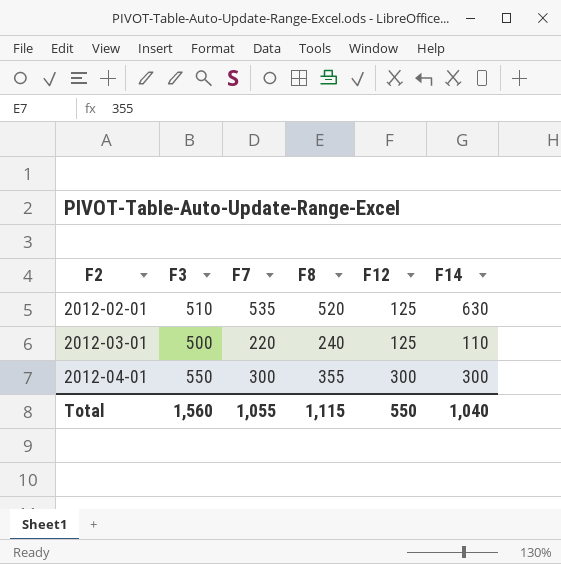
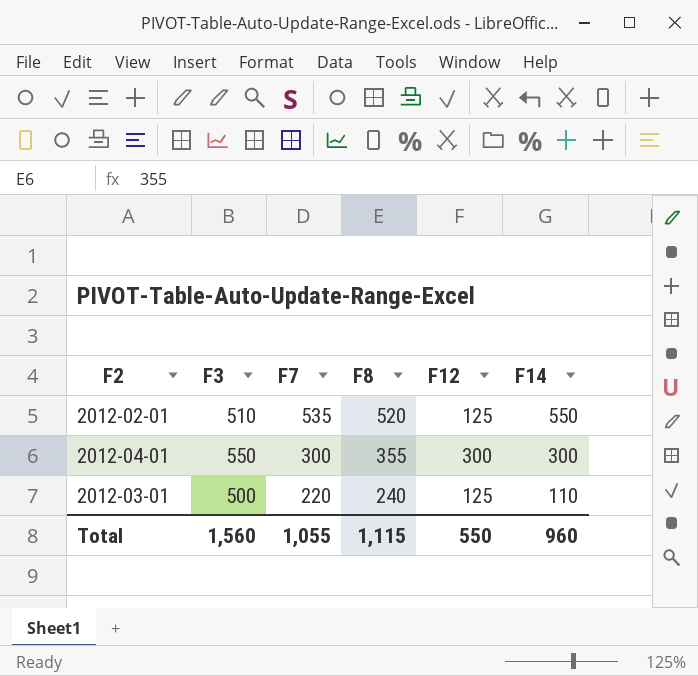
row order: F2 ascending -> F7 descending
2012-02-01 | F14: 630 -> 550
Total | F14: 1,040 -> 960

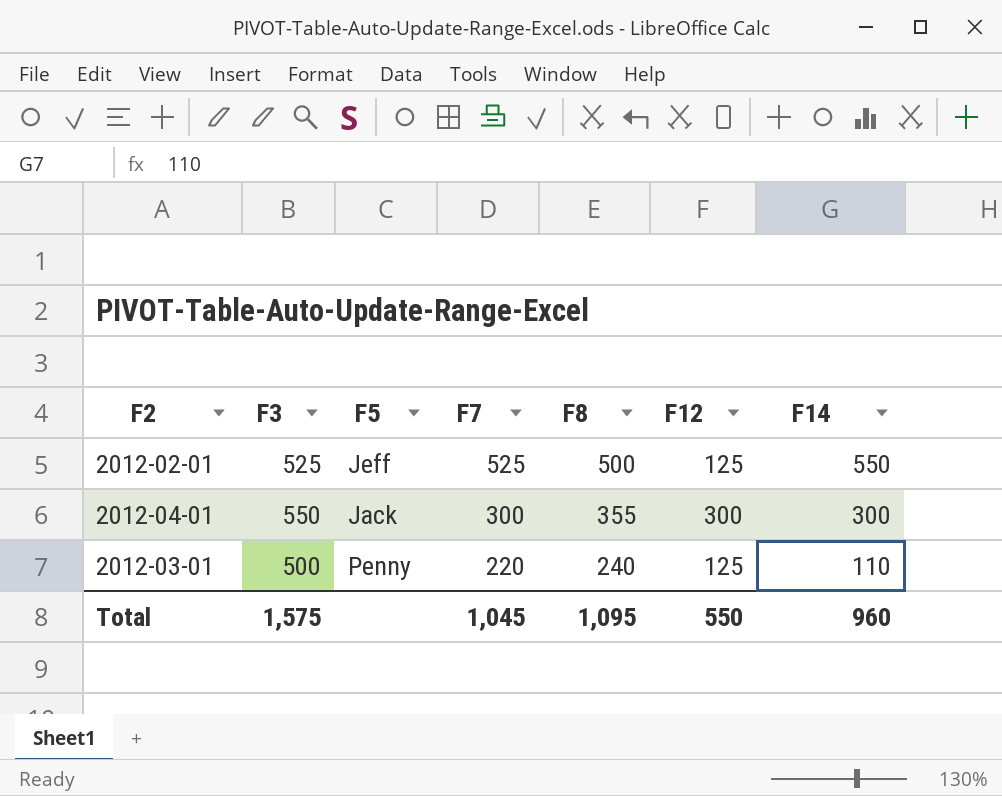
column F5 | position: none -> 3
2012-02-01 | F3: 510 -> 525
2012-02-01 | F7: 535 -> 525
2012-02-01 | F8: 520 -> 500
Total | F3: 1,560 -> 1,575
Total | F7: 1,055 -> 1,045
Total | F8: 1,115 -> 1,095

